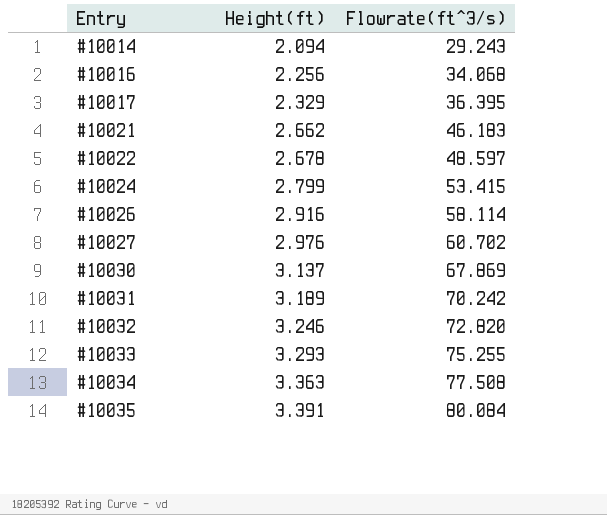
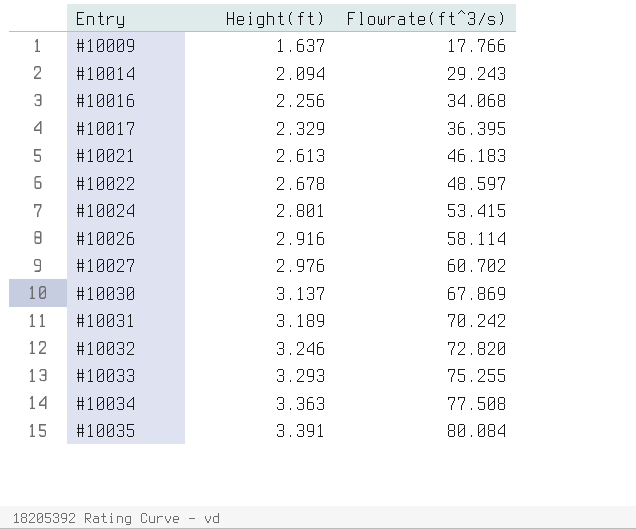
row #10009: none -> 1.637 | 17.766
#10021 | Height(ft): 2.662 -> 2.613
#10024 | Height(ft): 2.799 -> 2.801

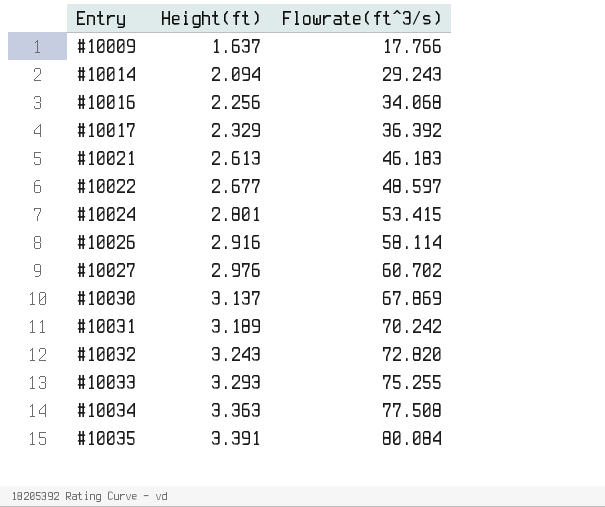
#10017 | Flowrate(ft^3/s): 36.395 -> 36.392
#10022 | Height(ft): 2.678 -> 2.677
#10032 | Height(ft): 3.246 -> 3.243

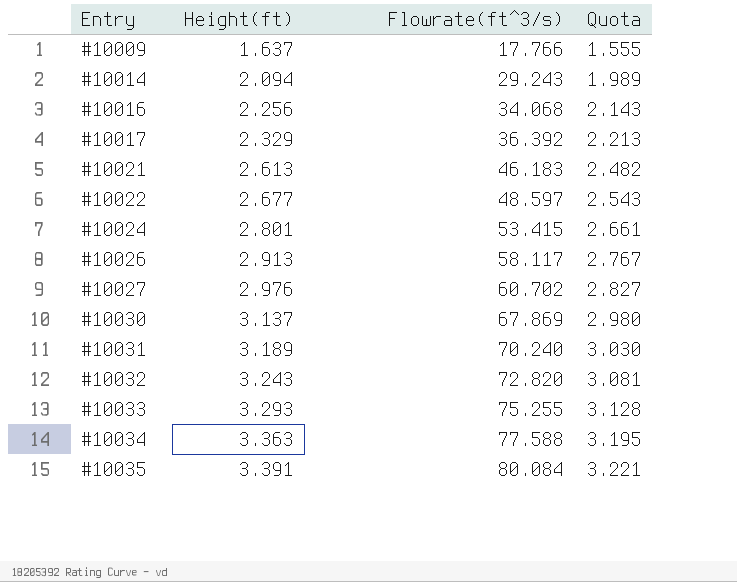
column Quota | formula: none -> [Height(ft)] * 0.95
#10026 | Height(ft): 2.916 -> 2.913
#10026 | Flowrate(ft^3/s): 58.114 -> 58.117
#10031 | Flowrate(ft^3/s): 70.242 -> 70.240
#10034 | Flowrate(ft^3/s): 77.508 -> 77.588

